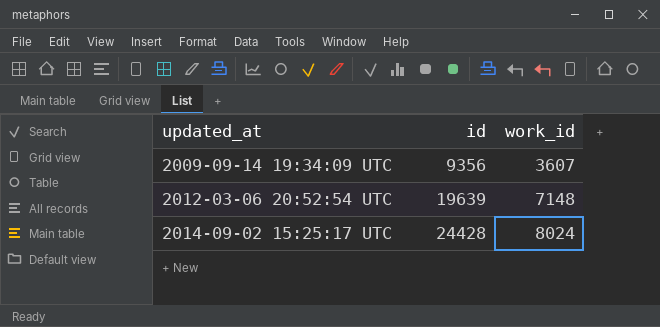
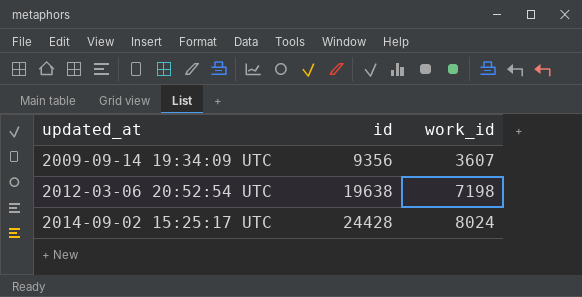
2012-03-06 20:52:54 UTC | id: 19639 -> 19638
2012-03-06 20:52:54 UTC | work_id: 7148 -> 7198

